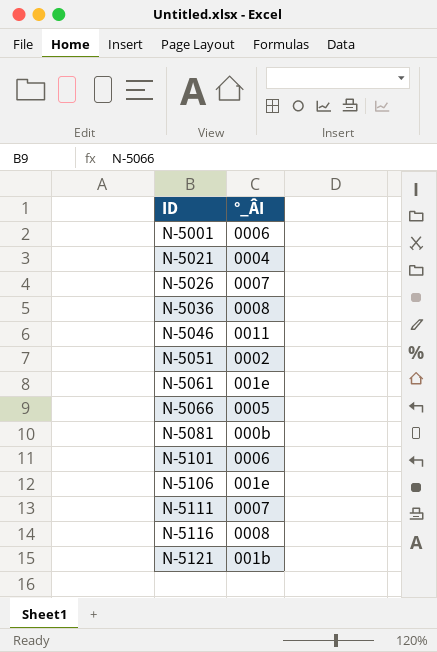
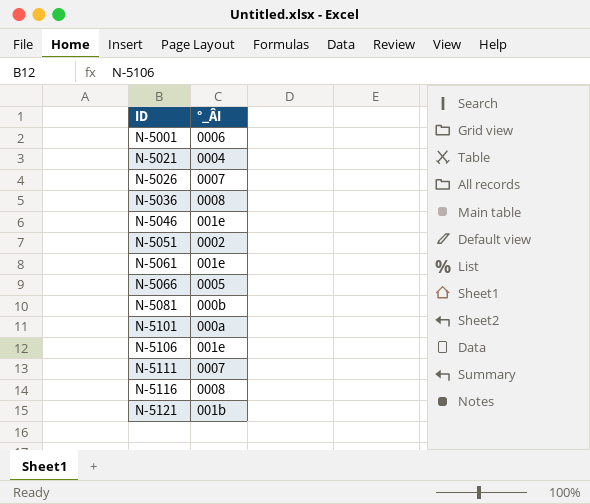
N-5046 | °_ÂI: 0011 -> 001e
N-5101 | °_ÂI: 0006 -> 000a

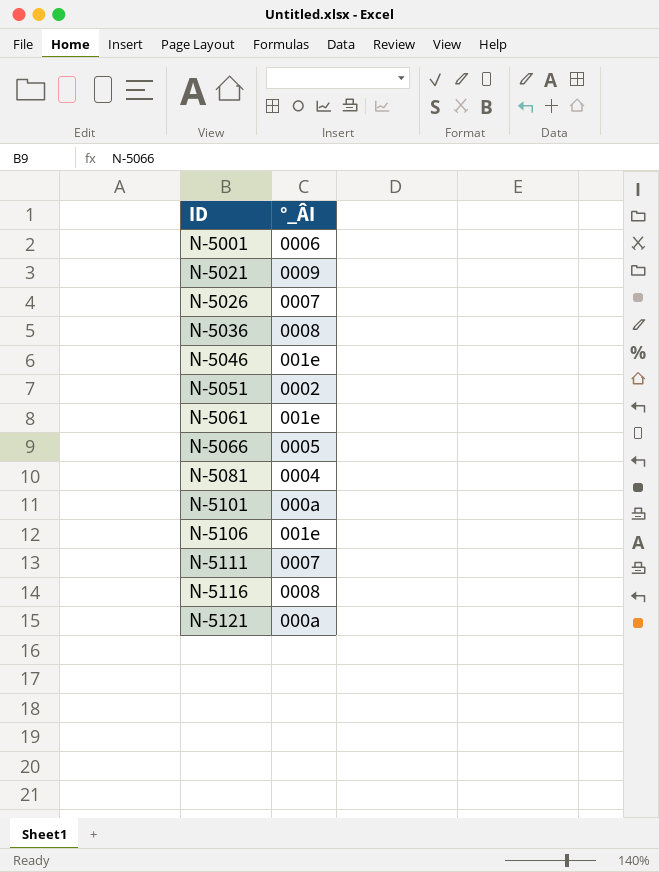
N-5021 | °_ÂI: 0004 -> 0009
N-5081 | °_ÂI: 000b -> 0004
N-5121 | °_ÂI: 001b -> 000a

